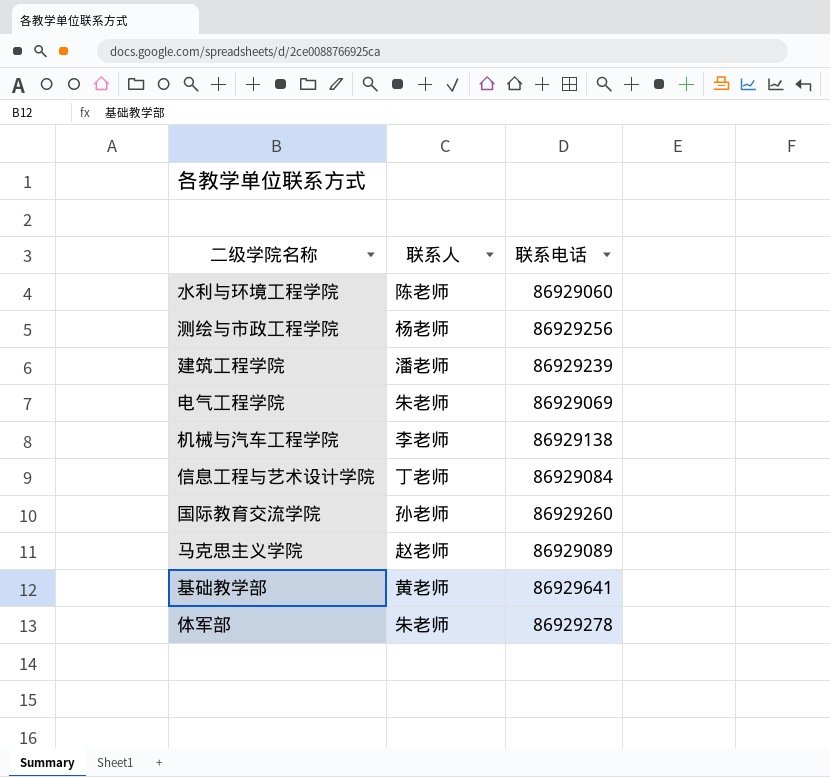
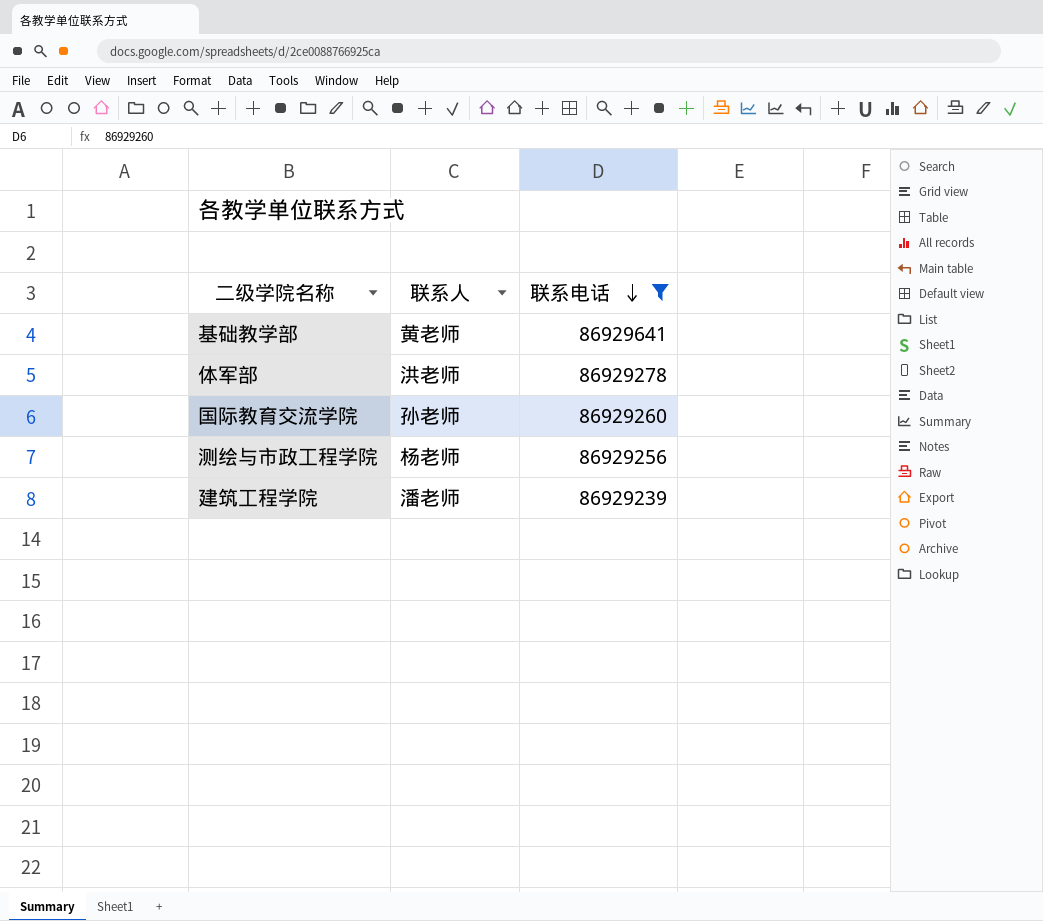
filter: none -> 联系电话 >= 86929239
row order: none -> 联系电话 descending
体军部 | 联系人: 朱老师 -> 洪老师

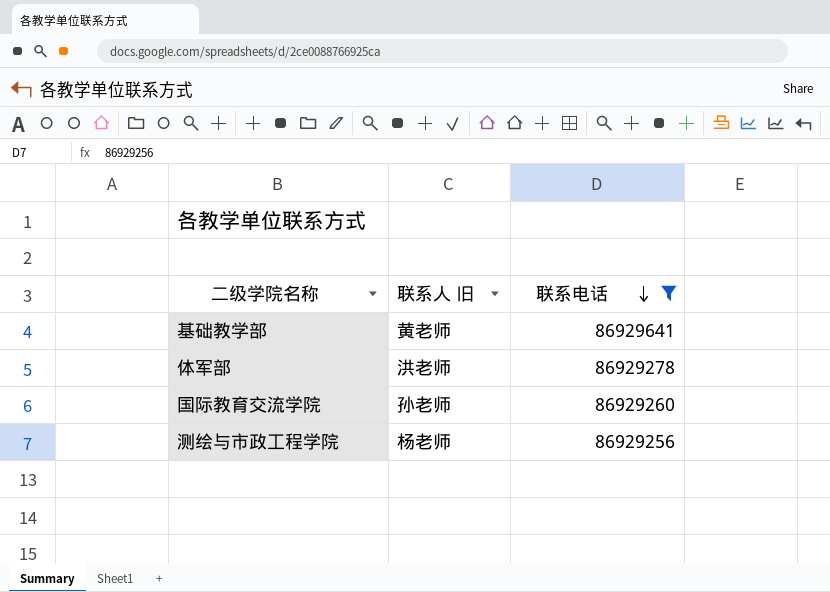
column name: 联系人 -> 联系人 旧
row 建筑工程学院: 潘老师 | 86929239 -> none

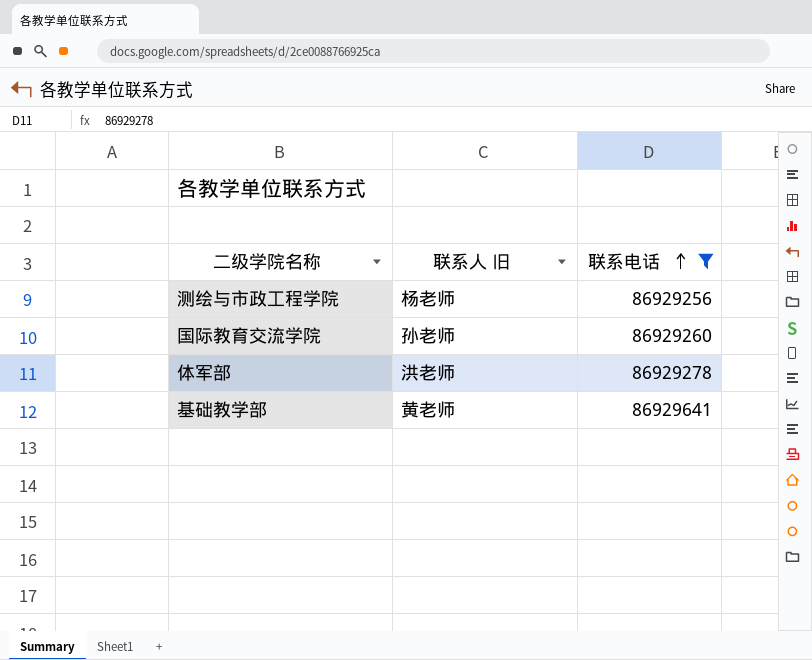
row order: 联系电话 descending -> 联系电话 ascending

